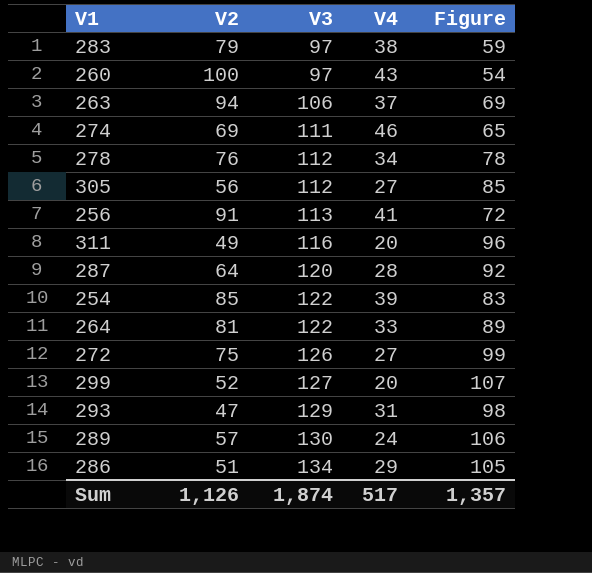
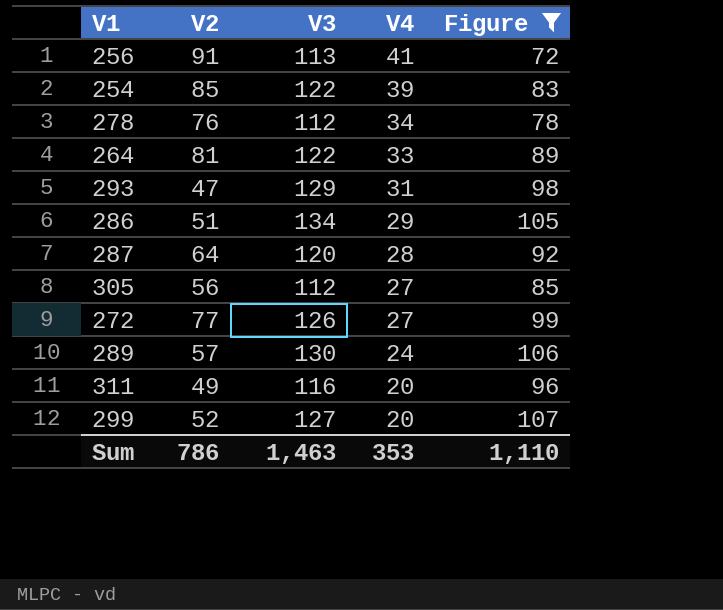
filter: none -> Figure >= 72
row order: V3 ascending -> V4 descending
272 | V2: 75 -> 77
Sum | V2: 1,126 -> 786
Sum | V3: 1,874 -> 1,463
Sum | V4: 517 -> 353
Sum | Figure: 1,357 -> 1,110

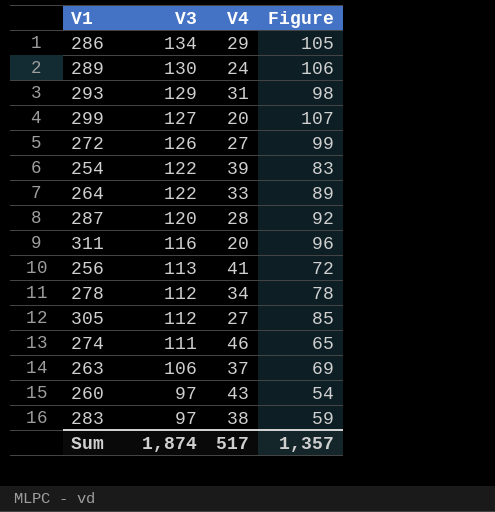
filter: Figure >= 72 -> none
row order: V4 descending -> V3 descending
column V2 | position: 2 -> none
Sum | V3: 1,463 -> 1,874
Sum | V4: 353 -> 517
Sum | Figure: 1,110 -> 1,357

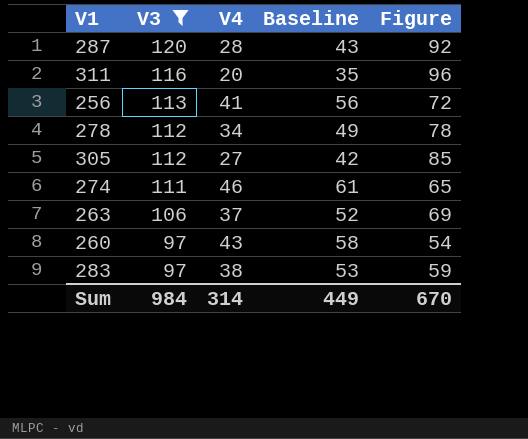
filter: none -> V3 <= 120
column Baseline | formula: none -> [V4] + 15
Sum | V3: 1,874 -> 984
Sum | V4: 517 -> 314
Sum | Figure: 1,357 -> 670

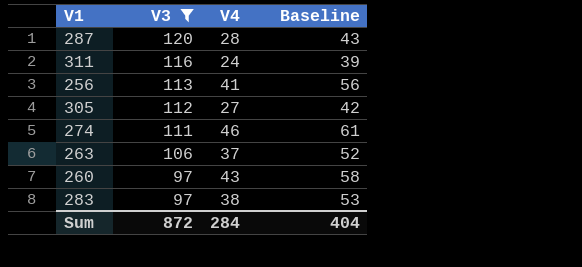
column Figure | formula: [V3] - [V4] -> none
row 278: 112 | 34 | 49 | 78 -> none
311 | V4: 20 -> 24
311 | Baseline: 35 -> 39
Sum | V3: 984 -> 872
Sum | V4: 314 -> 284
Sum | Baseline: 449 -> 404

